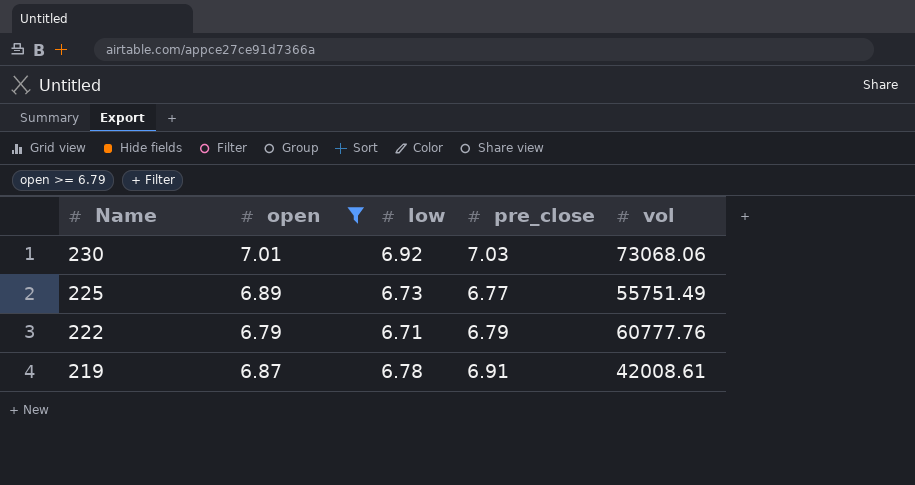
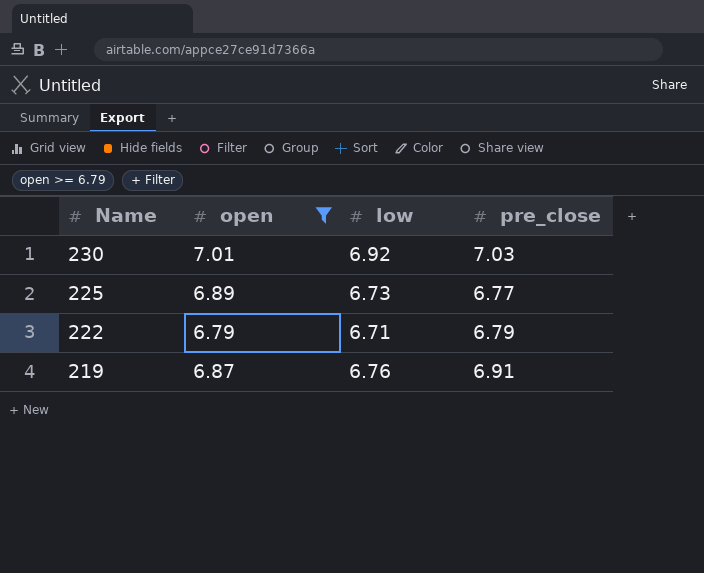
column vol | position: 5 -> none
219 | low: 6.78 -> 6.76

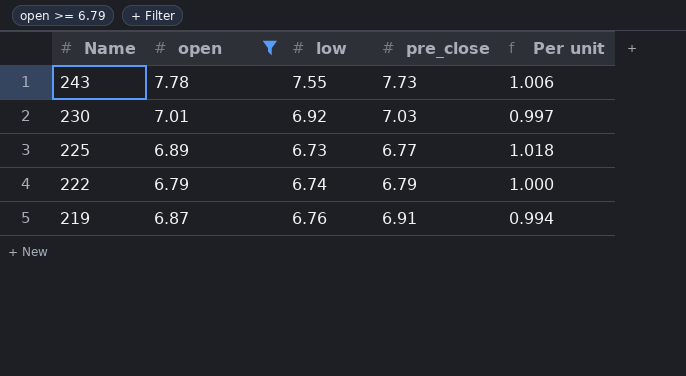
column Per unit | formula: none -> [open] / [pre_close]
row 243: none -> 7.78 | 7.55 | 7.73 | 1.006
222 | low: 6.71 -> 6.74

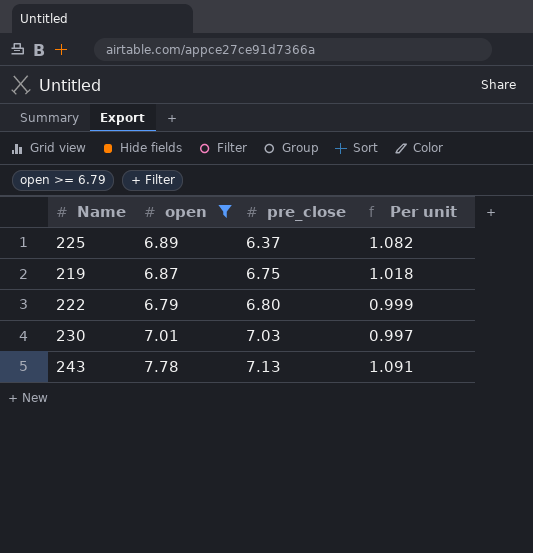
row order: Name descending -> pre_close ascending
column low | position: 3 -> none
225 | pre_close: 6.77 -> 6.37
225 | Per unit: 1.018 -> 1.082
219 | pre_close: 6.91 -> 6.75
219 | Per unit: 0.994 -> 1.018
222 | pre_close: 6.79 -> 6.80
222 | Per unit: 1.000 -> 0.999
243 | pre_close: 7.73 -> 7.13
243 | Per unit: 1.006 -> 1.091

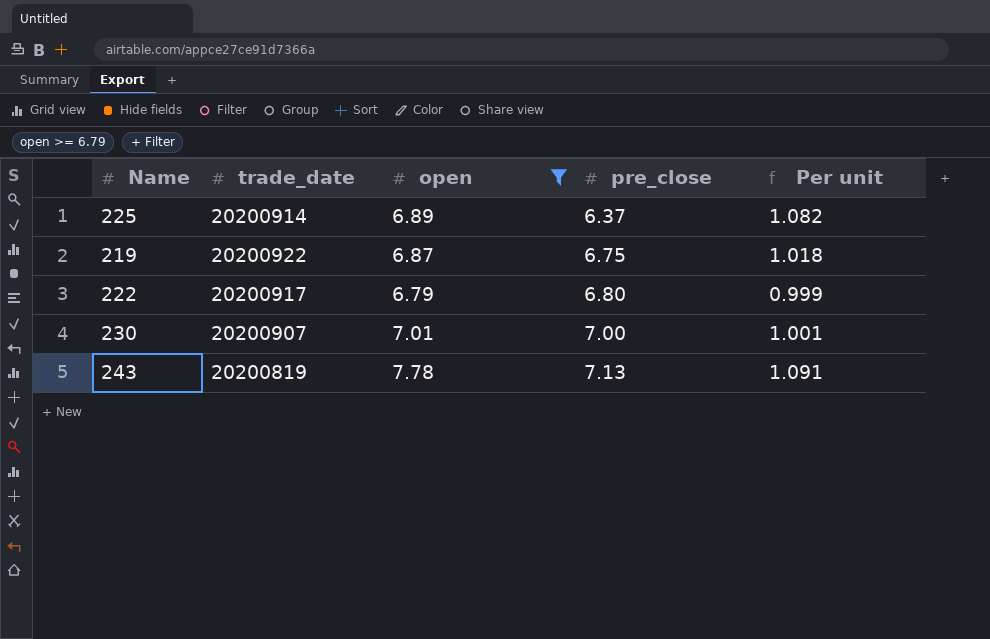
column trade_date | position: none -> 2
230 | pre_close: 7.03 -> 7.00
230 | Per unit: 0.997 -> 1.001

